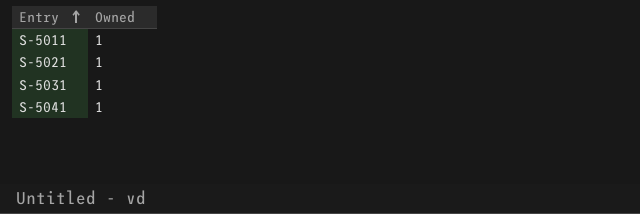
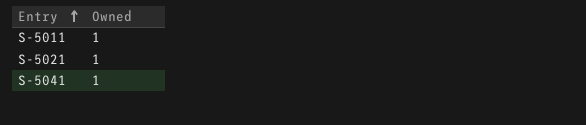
row S-5031: 1 -> none

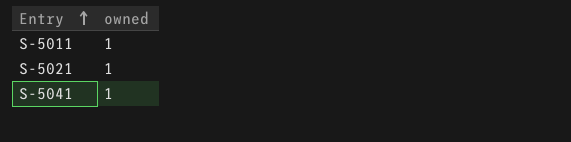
column name: Owned -> owned

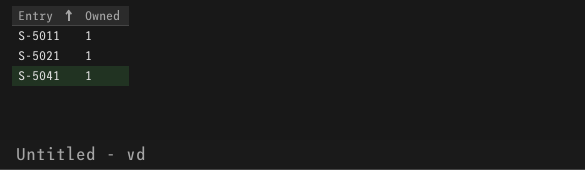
column name: owned -> Owned

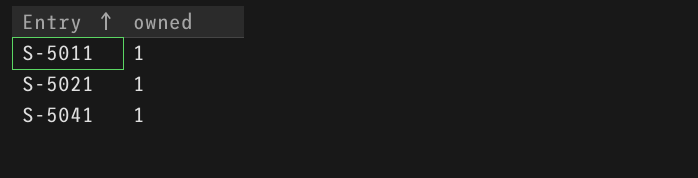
column name: Owned -> owned

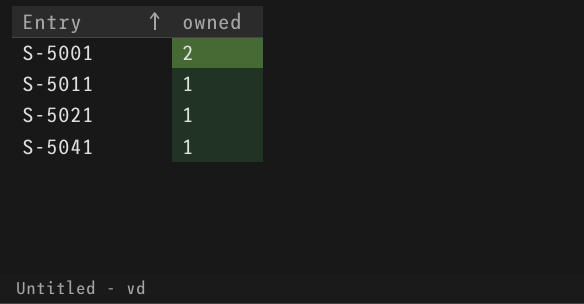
row S-5001: none -> 2

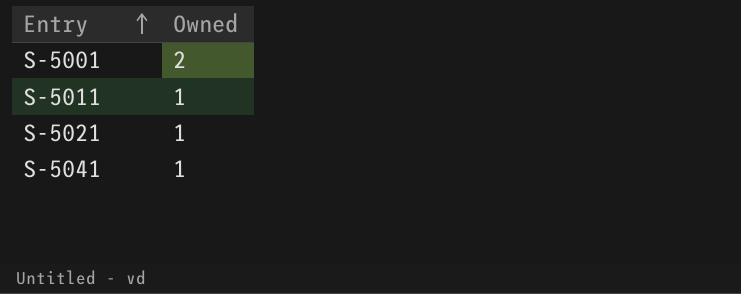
column name: owned -> Owned

